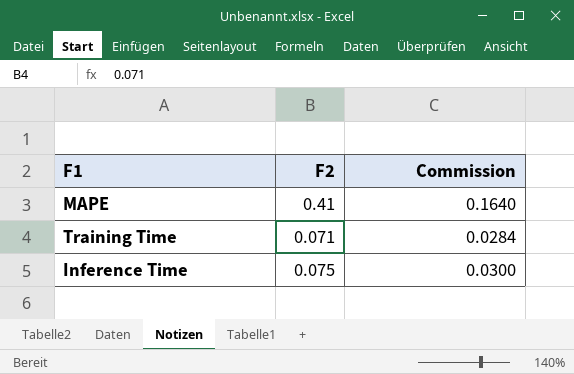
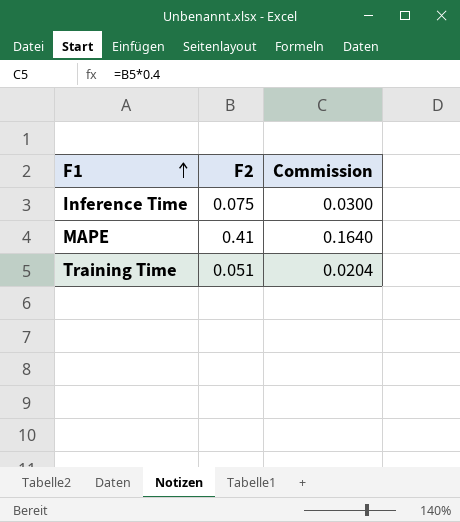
row order: none -> F1 ascending
Training Time | F2: 0.071 -> 0.051
Training Time | Commission: 0.0284 -> 0.0204

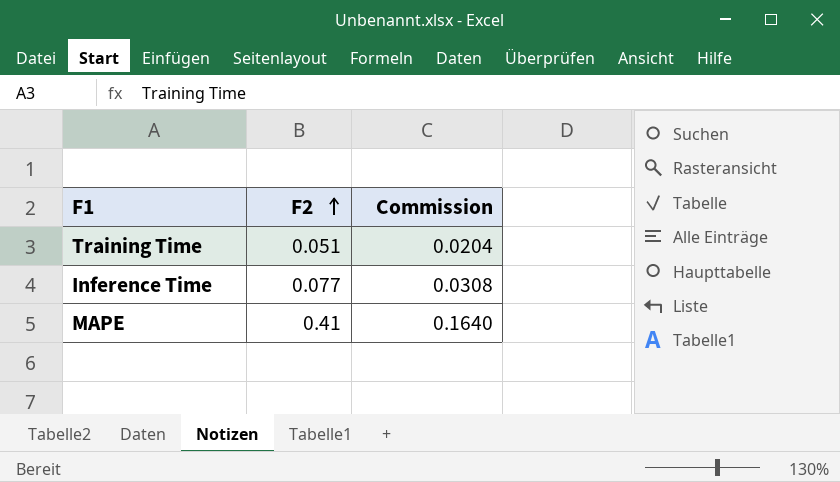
row order: F1 ascending -> F2 ascending
Inference Time | F2: 0.075 -> 0.077
Inference Time | Commission: 0.0300 -> 0.0308

